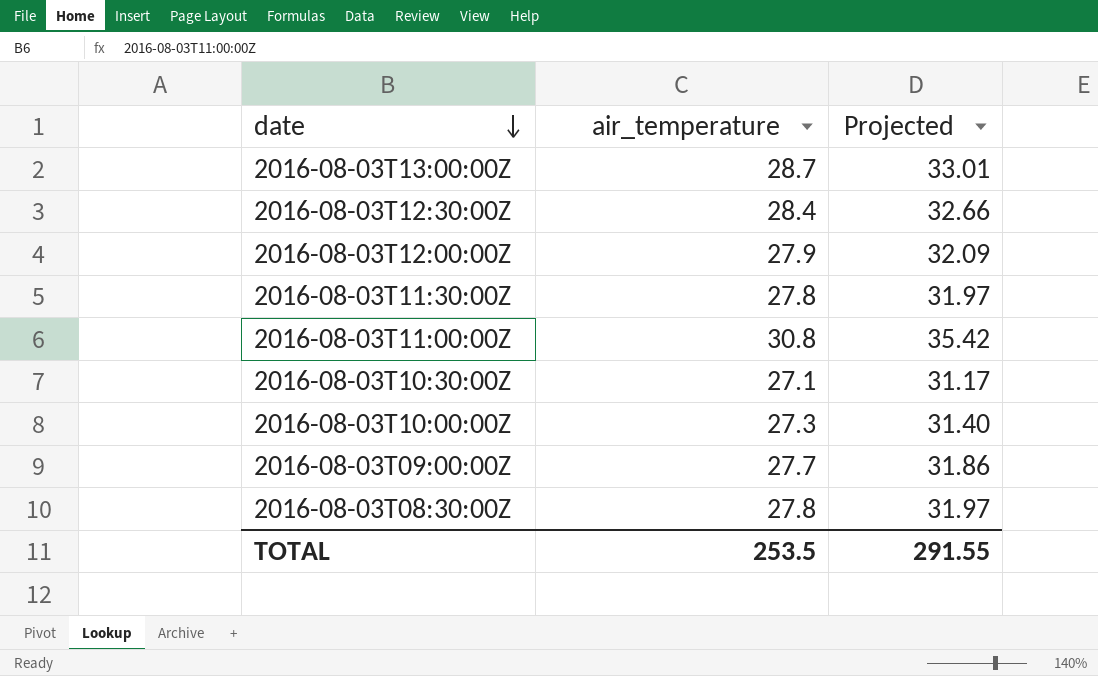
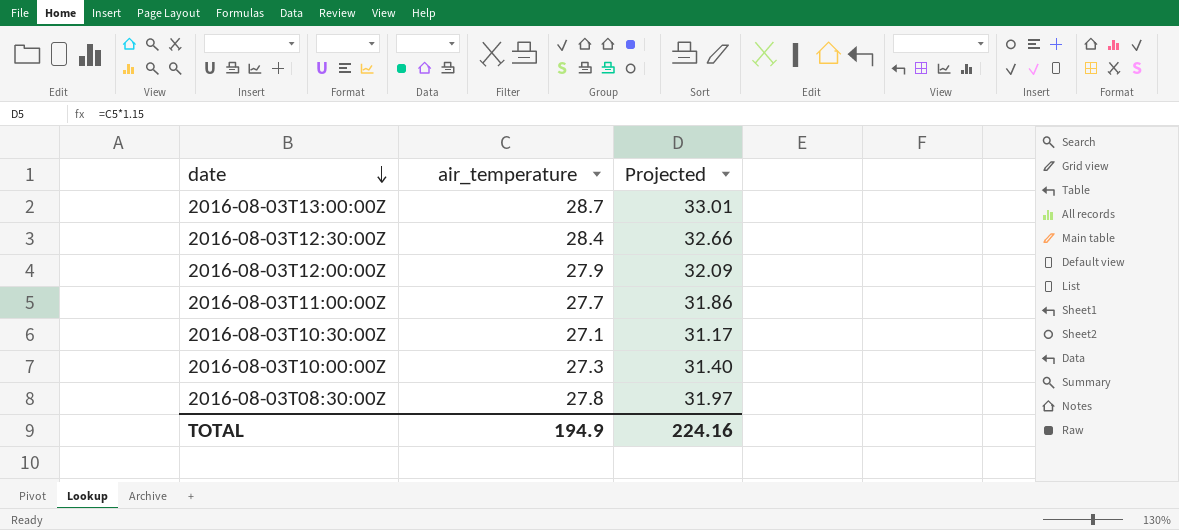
row 2016-08-03T11:30:00Z: 27.8 | 31.97 -> none
row 2016-08-03T09:00:00Z: 27.7 | 31.86 -> none
2016-08-03T11:00:00Z | air_temperature: 30.8 -> 27.7
2016-08-03T11:00:00Z | Projected: 35.42 -> 31.86
TOTAL | air_temperature: 253.5 -> 194.9
TOTAL | Projected: 291.55 -> 224.16

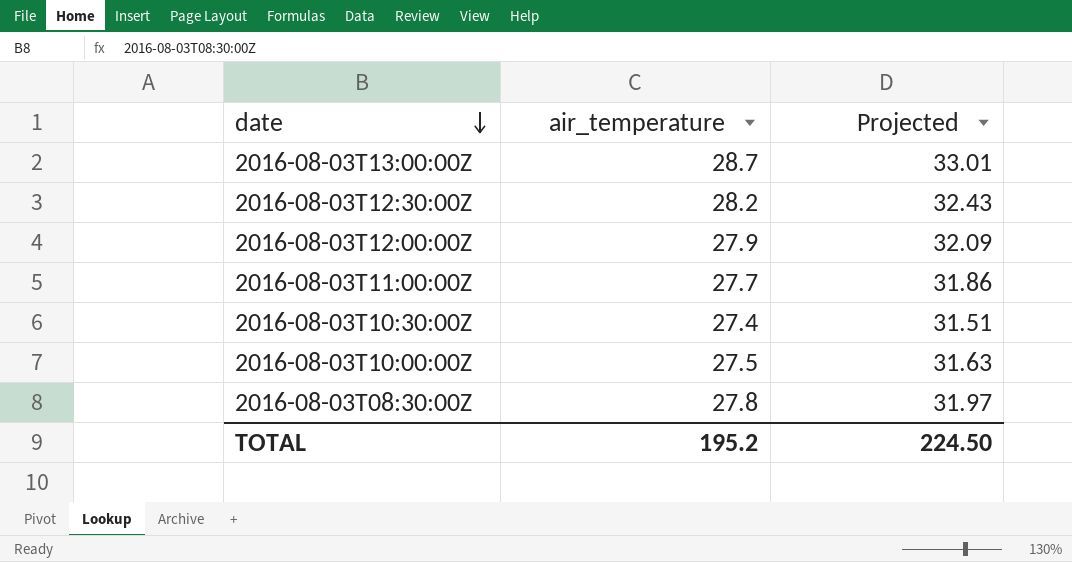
2016-08-03T12:30:00Z | air_temperature: 28.4 -> 28.2
2016-08-03T12:30:00Z | Projected: 32.66 -> 32.43
2016-08-03T10:30:00Z | air_temperature: 27.1 -> 27.4
2016-08-03T10:30:00Z | Projected: 31.17 -> 31.51
2016-08-03T10:00:00Z | air_temperature: 27.3 -> 27.5
2016-08-03T10:00:00Z | Projected: 31.40 -> 31.63
TOTAL | air_temperature: 194.9 -> 195.2
TOTAL | Projected: 224.16 -> 224.50

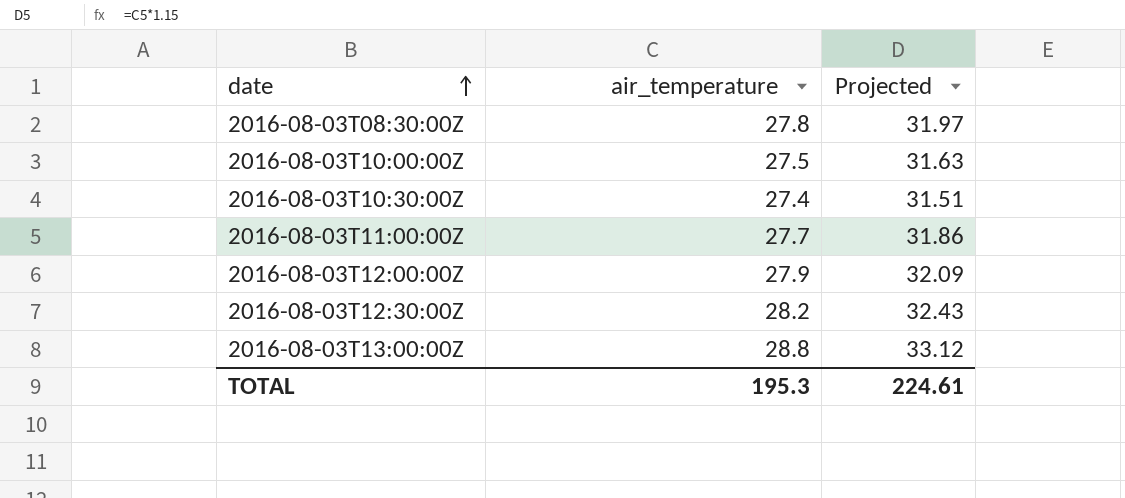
row order: date descending -> date ascending
2016-08-03T13:00:00Z | air_temperature: 28.7 -> 28.8
2016-08-03T13:00:00Z | Projected: 33.01 -> 33.12
TOTAL | air_temperature: 195.2 -> 195.3
TOTAL | Projected: 224.50 -> 224.61

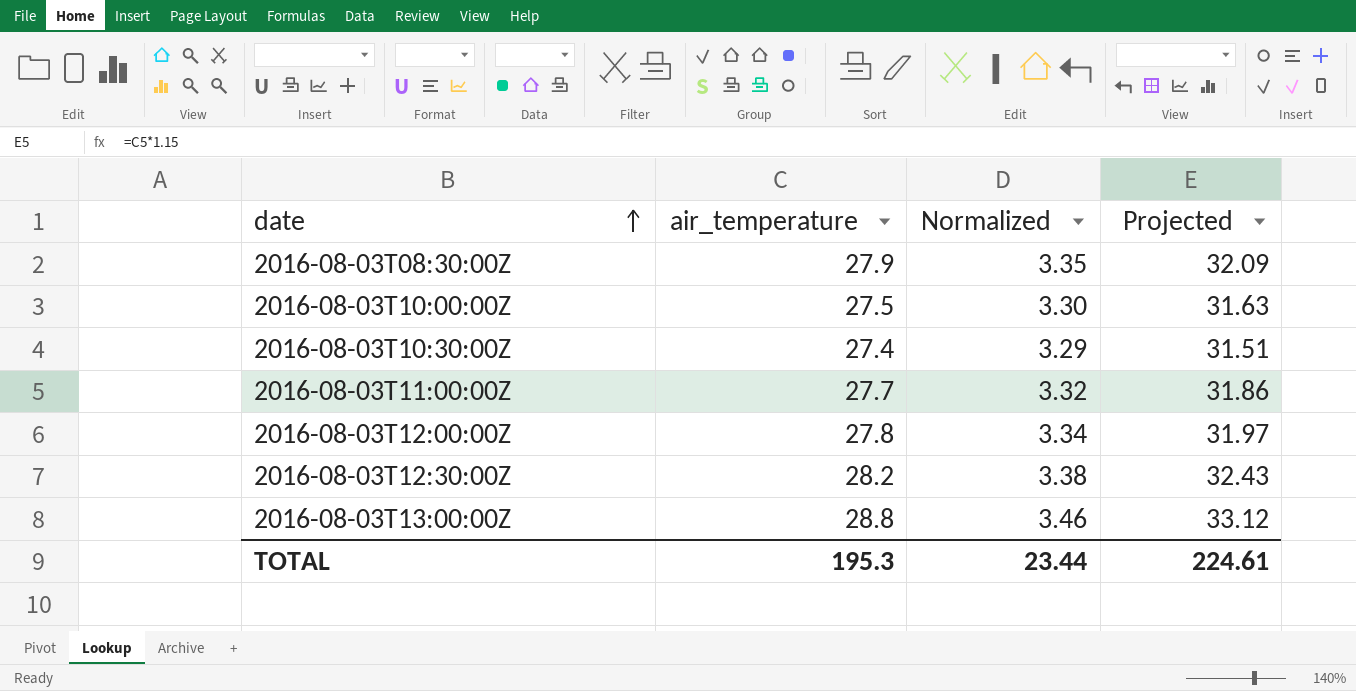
column Normalized | formula: none -> [air_temperature] * 0.12
2016-08-03T08:30:00Z | air_temperature: 27.8 -> 27.9
2016-08-03T08:30:00Z | Projected: 31.97 -> 32.09
2016-08-03T12:00:00Z | air_temperature: 27.9 -> 27.8
2016-08-03T12:00:00Z | Projected: 32.09 -> 31.97

